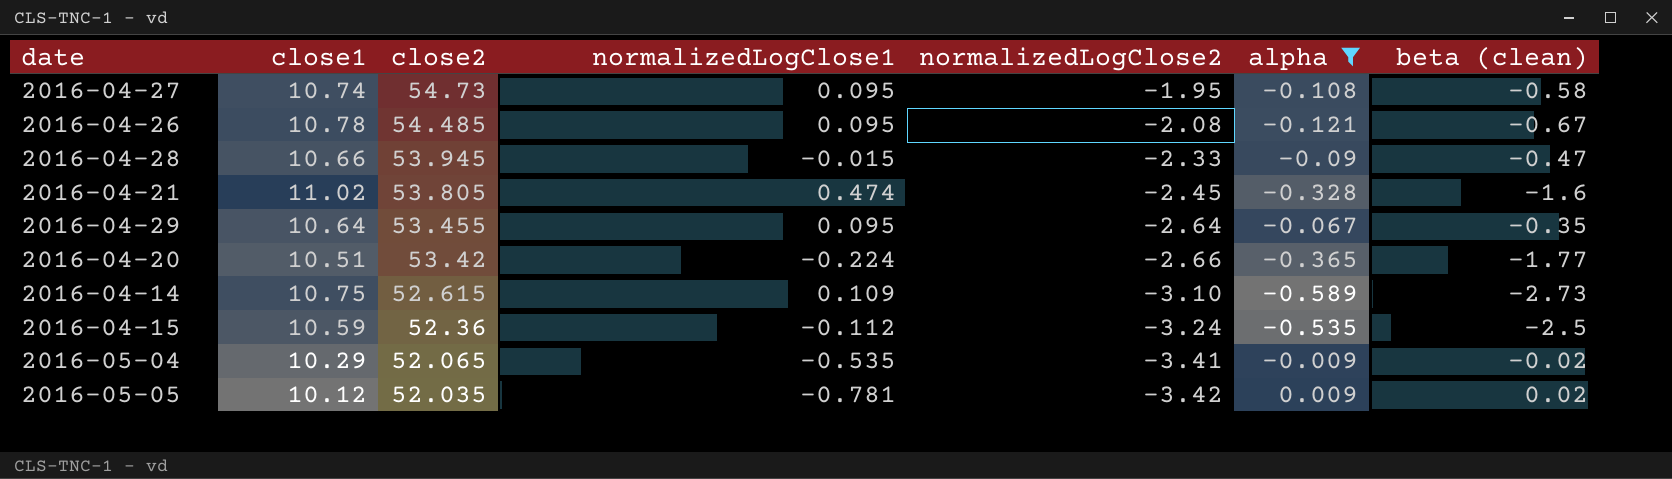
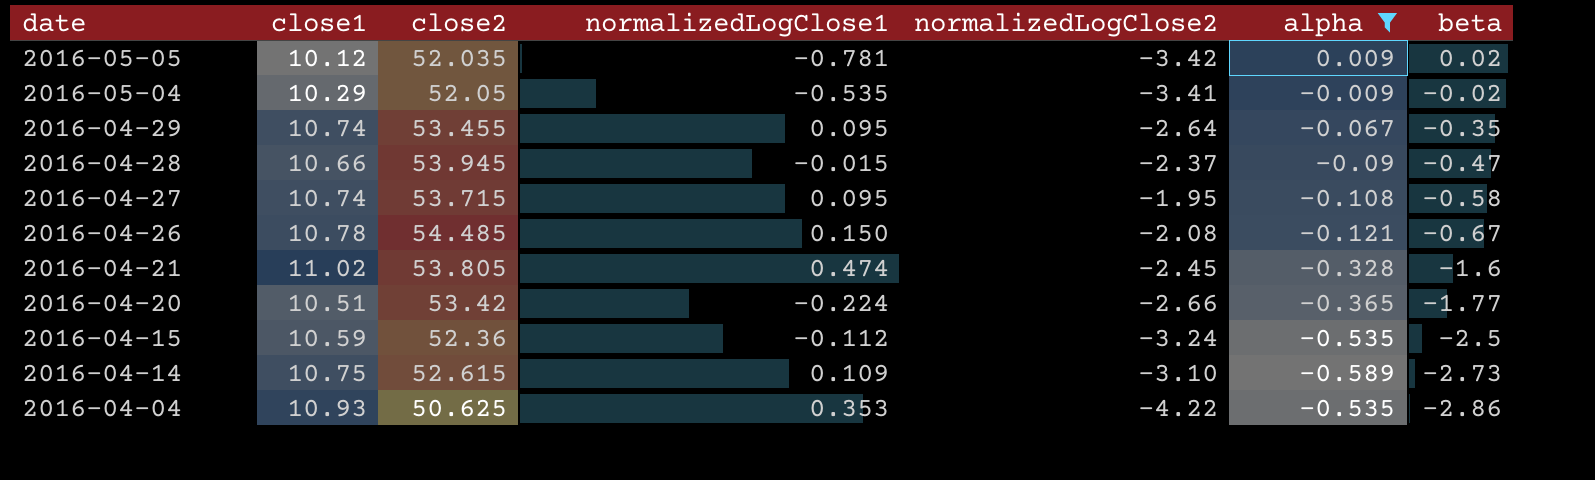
row order: close2 descending -> date descending
column name: beta (clean) -> beta
2016-05-04 | close2: 52.065 -> 52.05
2016-04-29 | close1: 10.64 -> 10.74
2016-04-28 | normalizedLogClose2: -2.33 -> -2.37
2016-04-27 | close2: 54.73 -> 53.715
2016-04-26 | normalizedLogClose1: 0.095 -> 0.150
row 2016-04-04: none -> 10.93 | 50.625 | 0.353 | -4.22 | -0.535 | -2.86

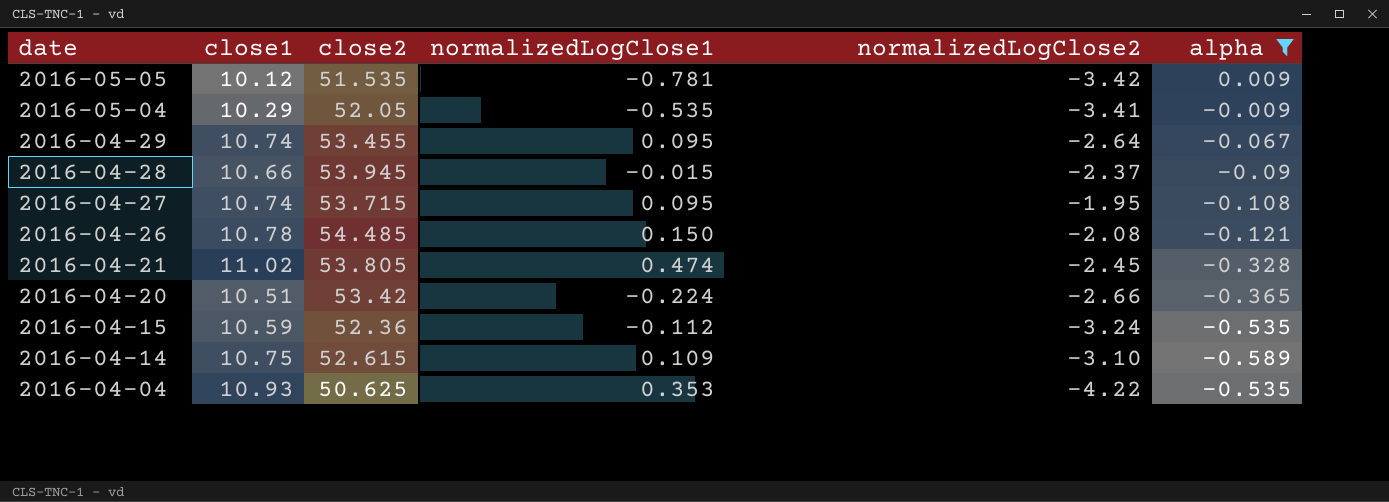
column beta | position: 7 -> none
2016-05-05 | close2: 52.035 -> 51.535

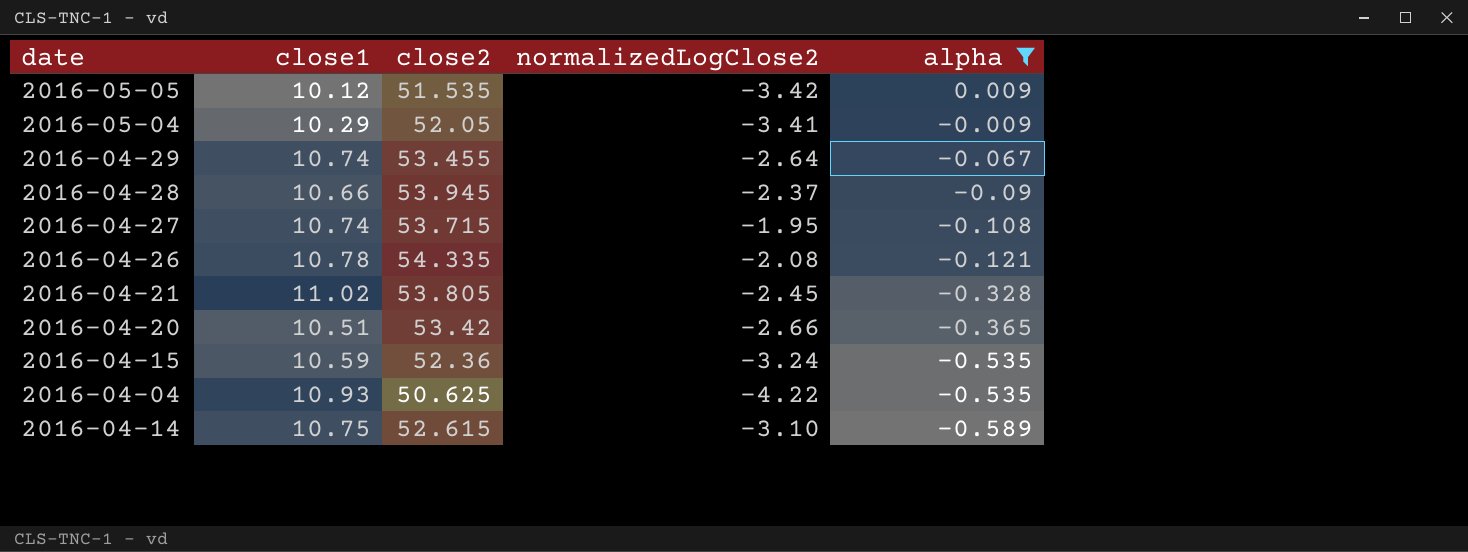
row order: date descending -> alpha descending
column normalizedLogClose1 | position: 4 -> none
2016-04-26 | close2: 54.485 -> 54.335

